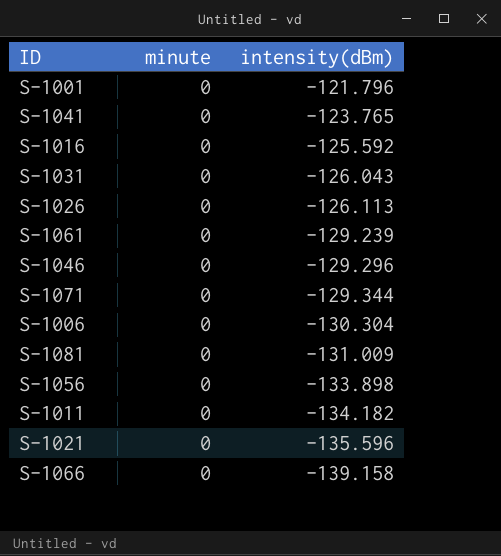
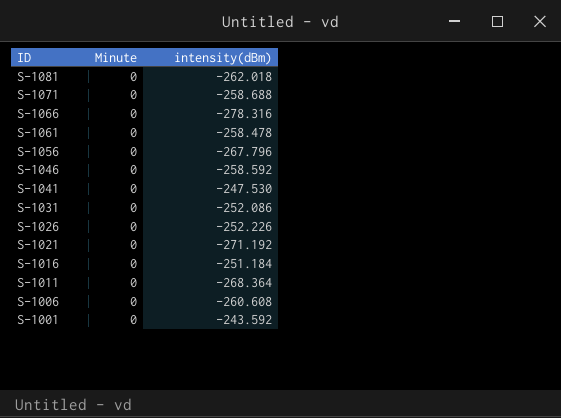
row order: intensity(dBm) descending -> ID descending
column name: minute -> Minute
S-1081 | intensity(dBm): -131.009 -> -262.018
S-1071 | intensity(dBm): -129.344 -> -258.688
S-1066 | intensity(dBm): -139.158 -> -278.316
S-1061 | intensity(dBm): -129.239 -> -258.478
S-1056 | intensity(dBm): -133.898 -> -267.796
S-1046 | intensity(dBm): -129.296 -> -258.592
S-1041 | intensity(dBm): -123.765 -> -247.530
S-1031 | intensity(dBm): -126.043 -> -252.086
S-1026 | intensity(dBm): -126.113 -> -252.226
S-1021 | intensity(dBm): -135.596 -> -271.192
S-1016 | intensity(dBm): -125.592 -> -251.184
S-1011 | intensity(dBm): -134.182 -> -268.364
S-1006 | intensity(dBm): -130.304 -> -260.608
S-1001 | intensity(dBm): -121.796 -> -243.592

